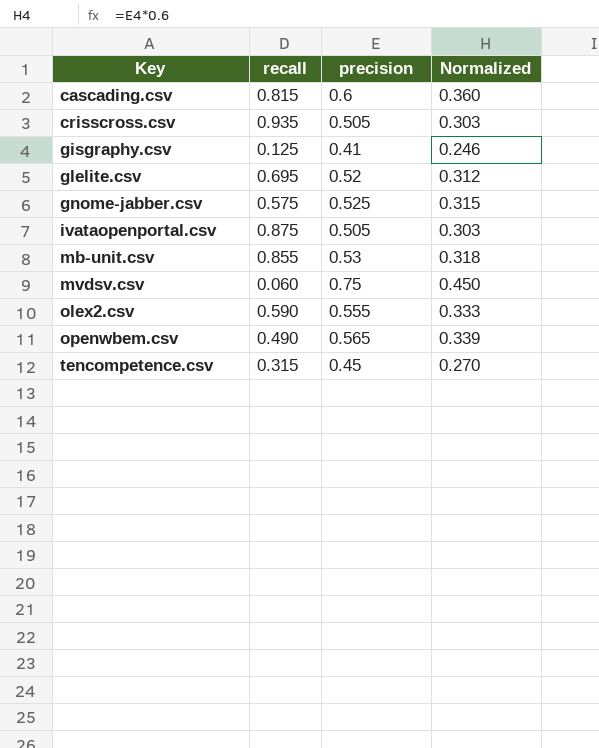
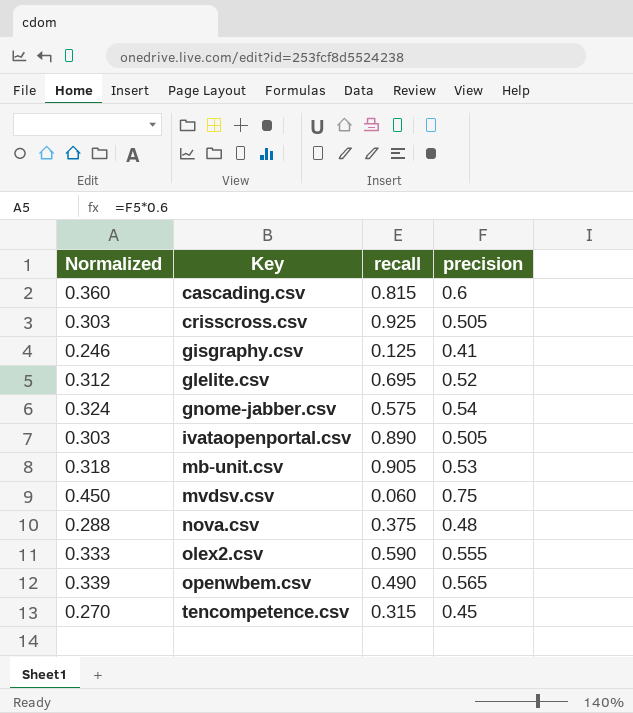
column Normalized | position: 4 -> 1
crisscross.csv | recall: 0.935 -> 0.925
gnome-jabber.csv | Normalized: 0.315 -> 0.324
gnome-jabber.csv | precision: 0.525 -> 0.54
ivataopenportal.csv | recall: 0.875 -> 0.890
mb-unit.csv | recall: 0.855 -> 0.905
row nova.csv: none -> 0.288 | 0.375 | 0.48

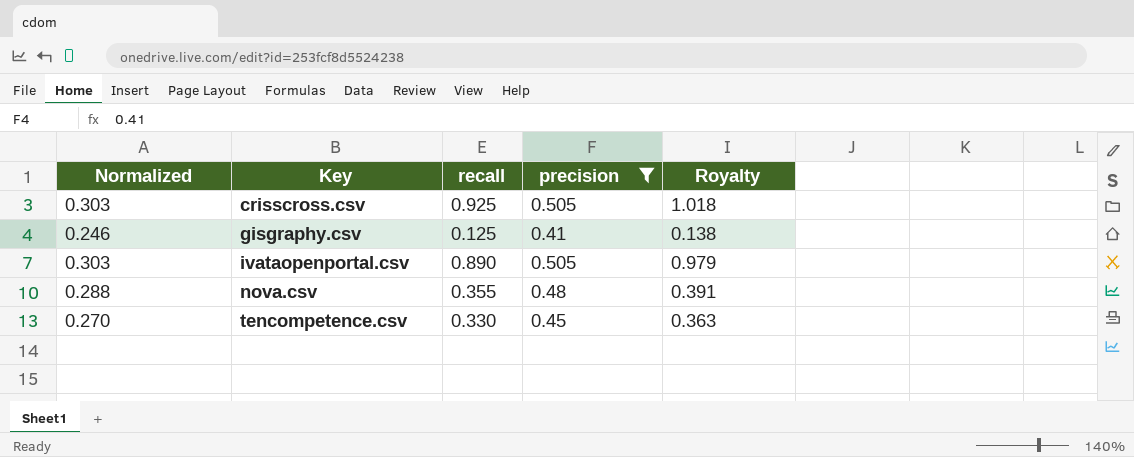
filter: none -> precision <= 0.505
column Royalty | formula: none -> [recall] * 1.1
nova.csv | recall: 0.375 -> 0.355
tencompetence.csv | recall: 0.315 -> 0.330

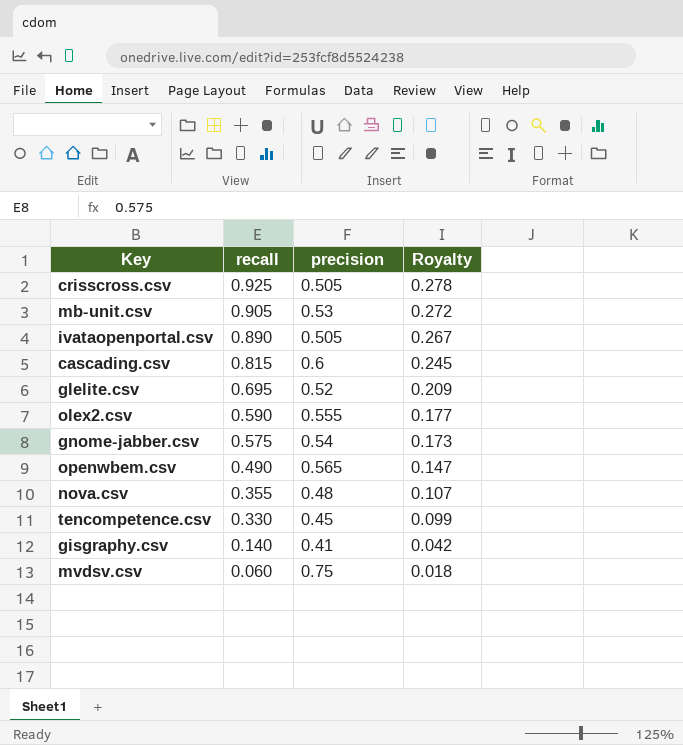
filter: precision <= 0.505 -> none
row order: Key ascending -> recall descending
column Normalized | formula: [precision] * 0.6 -> none
column Royalty | formula: [recall] * 1.1 -> [recall] * 0.3
gisgraphy.csv | recall: 0.125 -> 0.140

